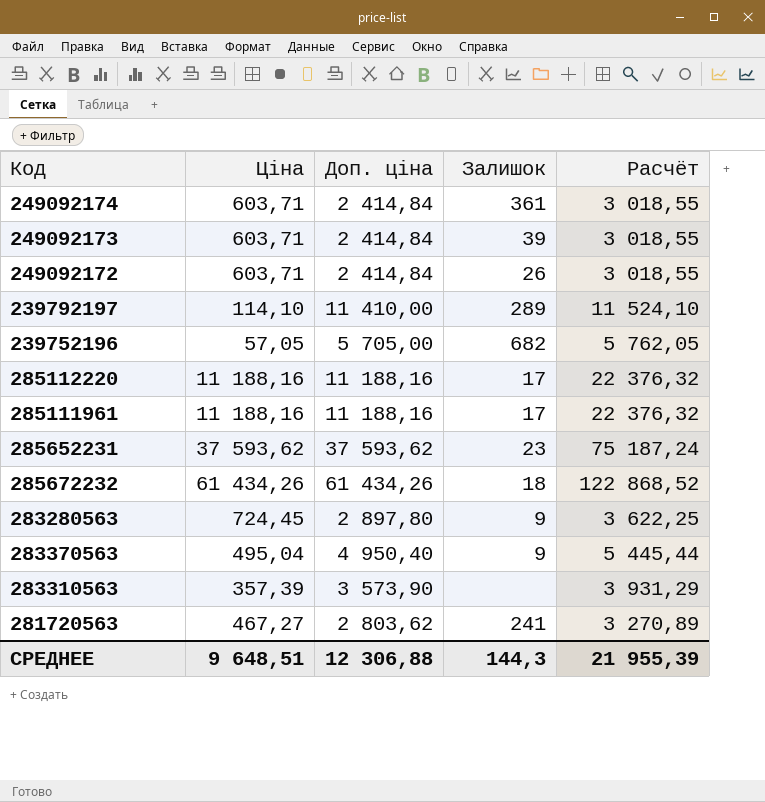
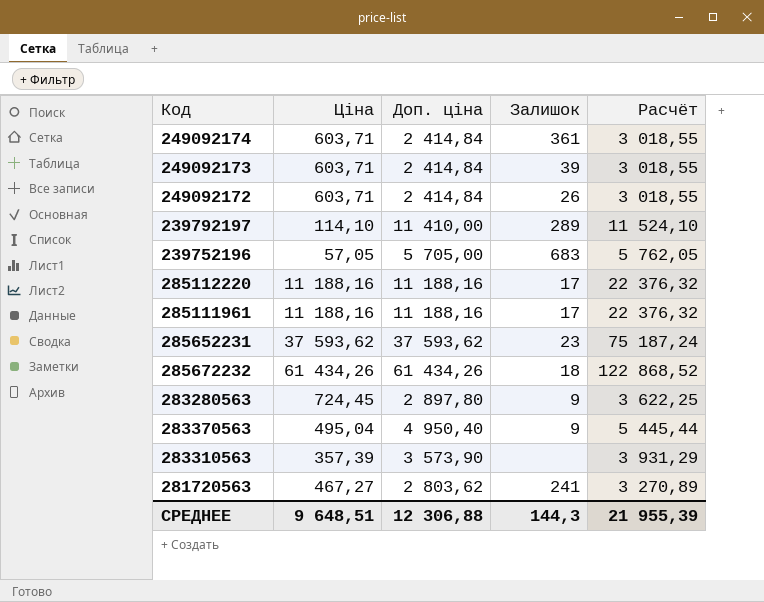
239752196 | Залишок: 682 -> 683

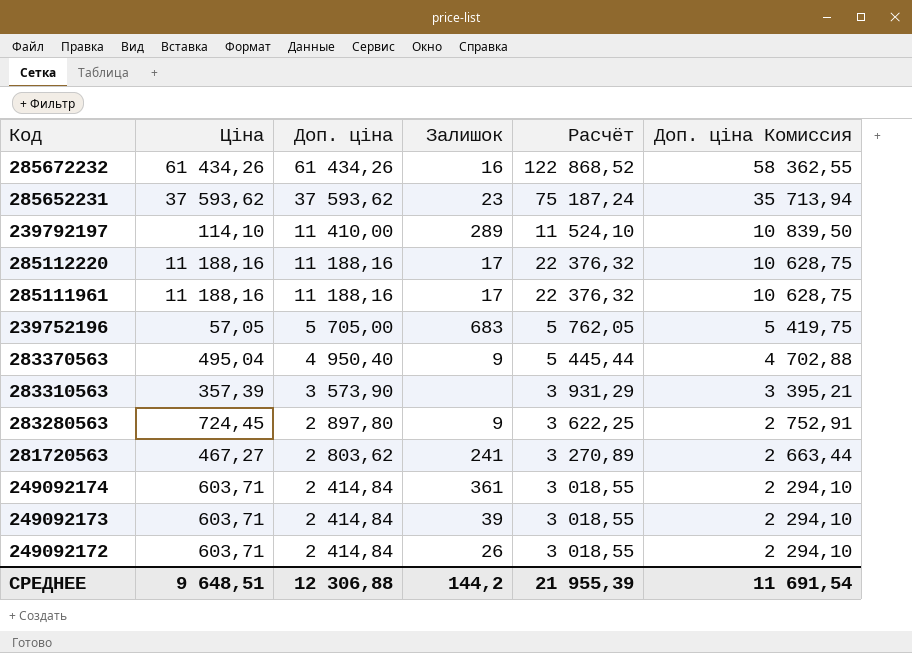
row order: none -> Доп. ціна descending
column Доп. ціна Комиссия | formula: none -> [Доп. ціна] * 0,95
285672232 | Залишок: 18 -> 16
СРЕДНЕЕ | Залишок: 144,3 -> 144,2

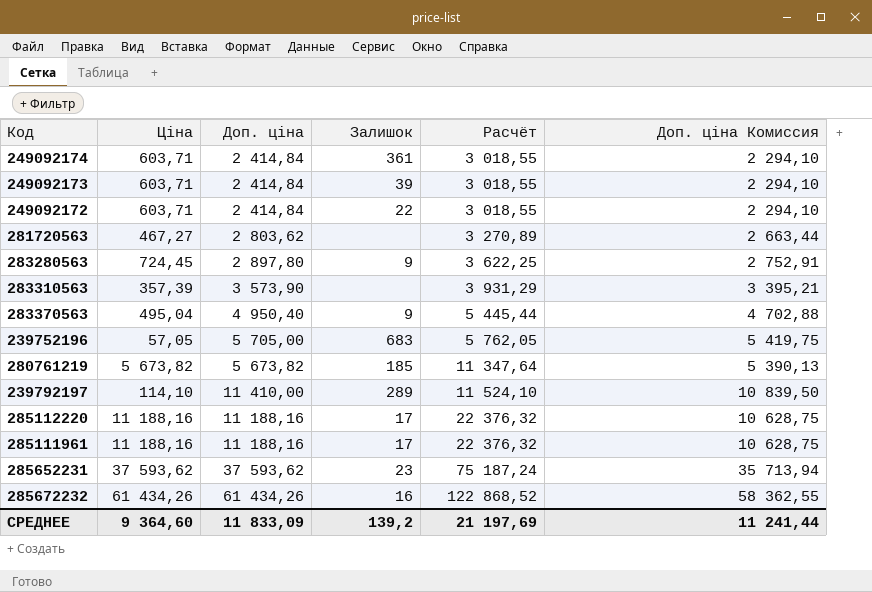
row order: Доп. ціна descending -> Расчёт ascending
249092172 | Залишок: 26 -> 22
281720563 | Залишок: 241 -> none
row 280761219: none -> 5 673,82 | 5 673,82 | 185 | 11 347,64 | 5 390,13
СРЕДНЕЕ | Ціна: 9 648,51 -> 9 364,60
СРЕДНЕЕ | Доп. ціна: 12 306,88 -> 11 833,09
СРЕДНЕЕ | Залишок: 144,2 -> 139,2
СРЕДНЕЕ | Расчёт: 21 955,39 -> 21 197,69
СРЕДНЕЕ | Доп. ціна Комиссия: 11 691,54 -> 11 241,44

